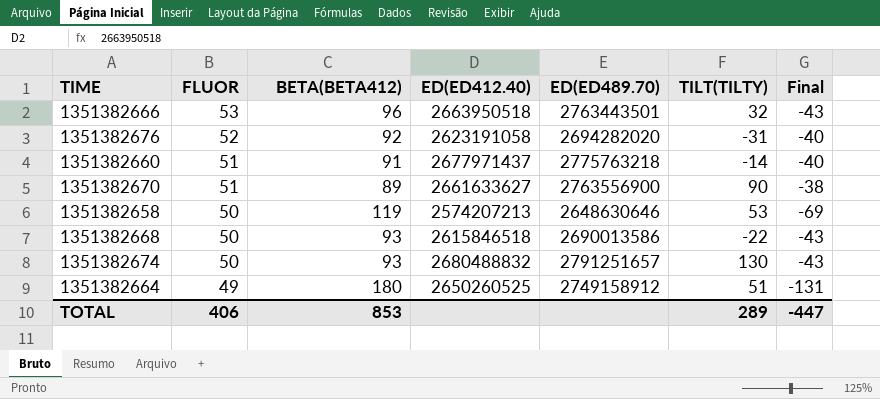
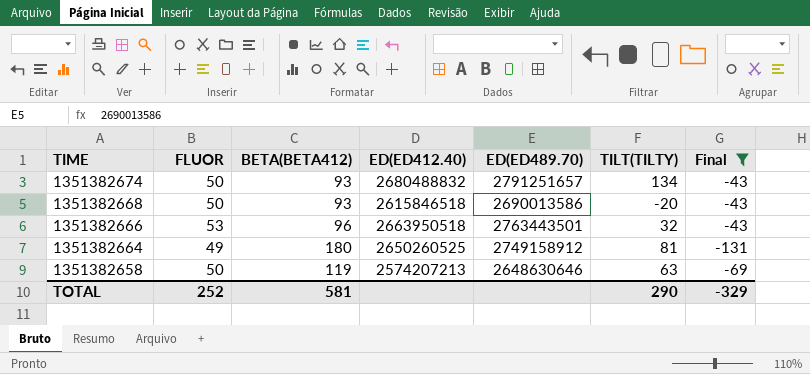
filter: none -> Final <= -43
row order: FLUOR descending -> TIME descending
1351382674 | TILT(TILTY): 130 -> 134
1351382668 | TILT(TILTY): -22 -> -20
1351382664 | TILT(TILTY): 51 -> 81
1351382658 | TILT(TILTY): 53 -> 63
TOTAL | FLUOR: 406 -> 252
TOTAL | BETA(BETA412): 853 -> 581
TOTAL | TILT(TILTY): 289 -> 290
TOTAL | Final: -447 -> -329

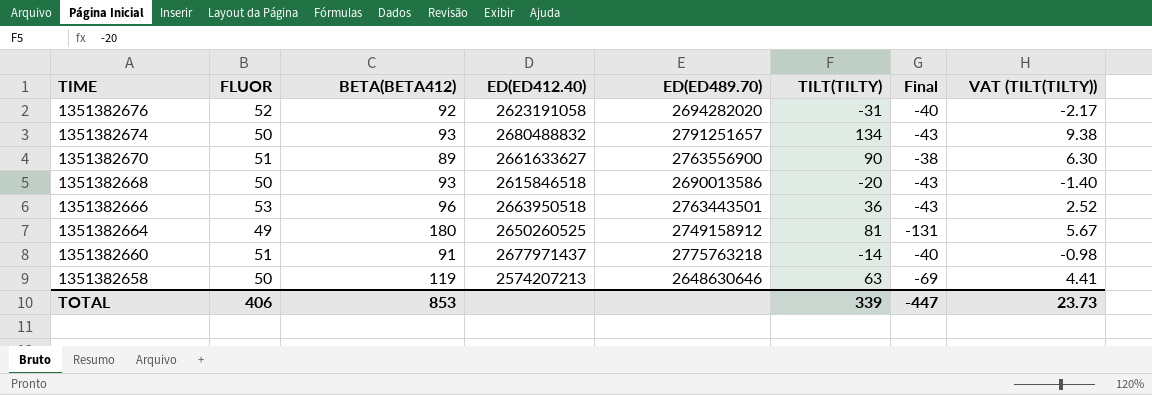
filter: Final <= -43 -> none
column VAT (TILT(TILTY)) | formula: none -> [TILT(TILTY)] * 0.07
1351382666 | TILT(TILTY): 32 -> 36
TOTAL | FLUOR: 252 -> 406
TOTAL | BETA(BETA412): 581 -> 853
TOTAL | TILT(TILTY): 290 -> 339
TOTAL | Final: -329 -> -447

